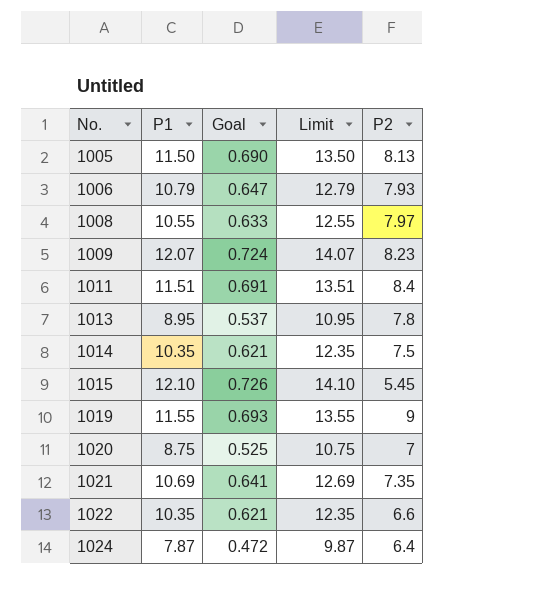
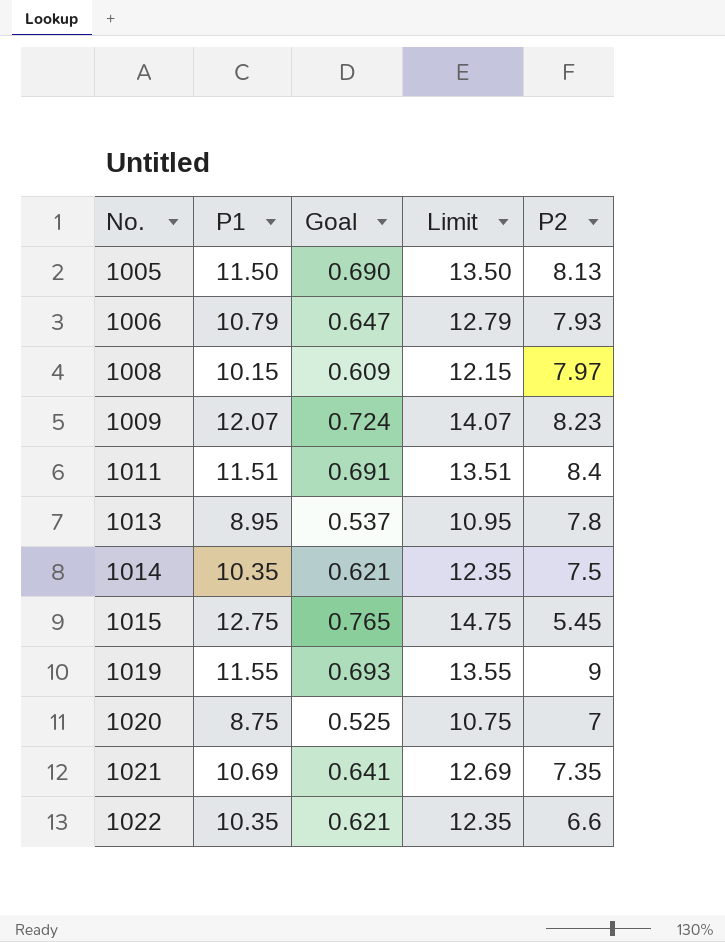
row 1024: 7.87 | 0.472 | 9.87 | 6.4 -> none
1008 | P1: 10.55 -> 10.15
1008 | Goal: 0.633 -> 0.609
1008 | Limit: 12.55 -> 12.15
1015 | P1: 12.10 -> 12.75
1015 | Goal: 0.726 -> 0.765
1015 | Limit: 14.10 -> 14.75

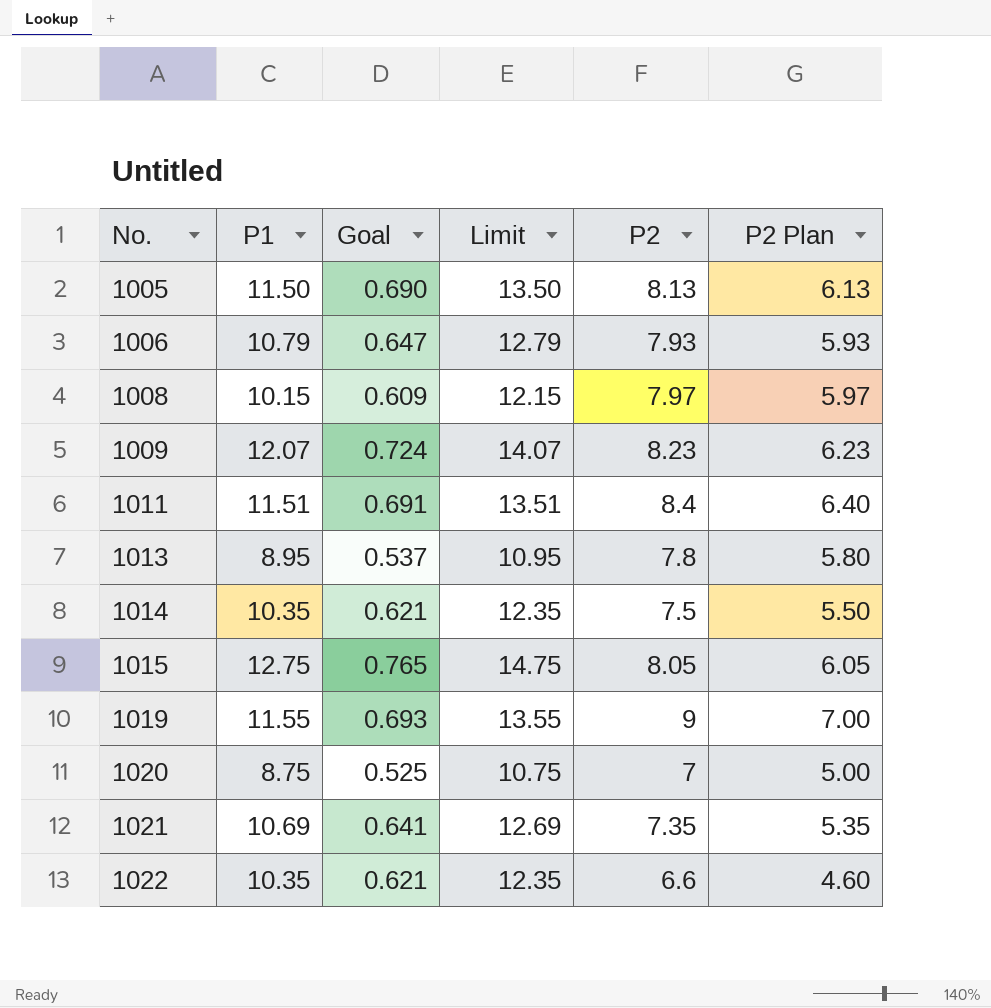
column P2 Plan | formula: none -> [P2] - 2
1015 | P2: 5.45 -> 8.05

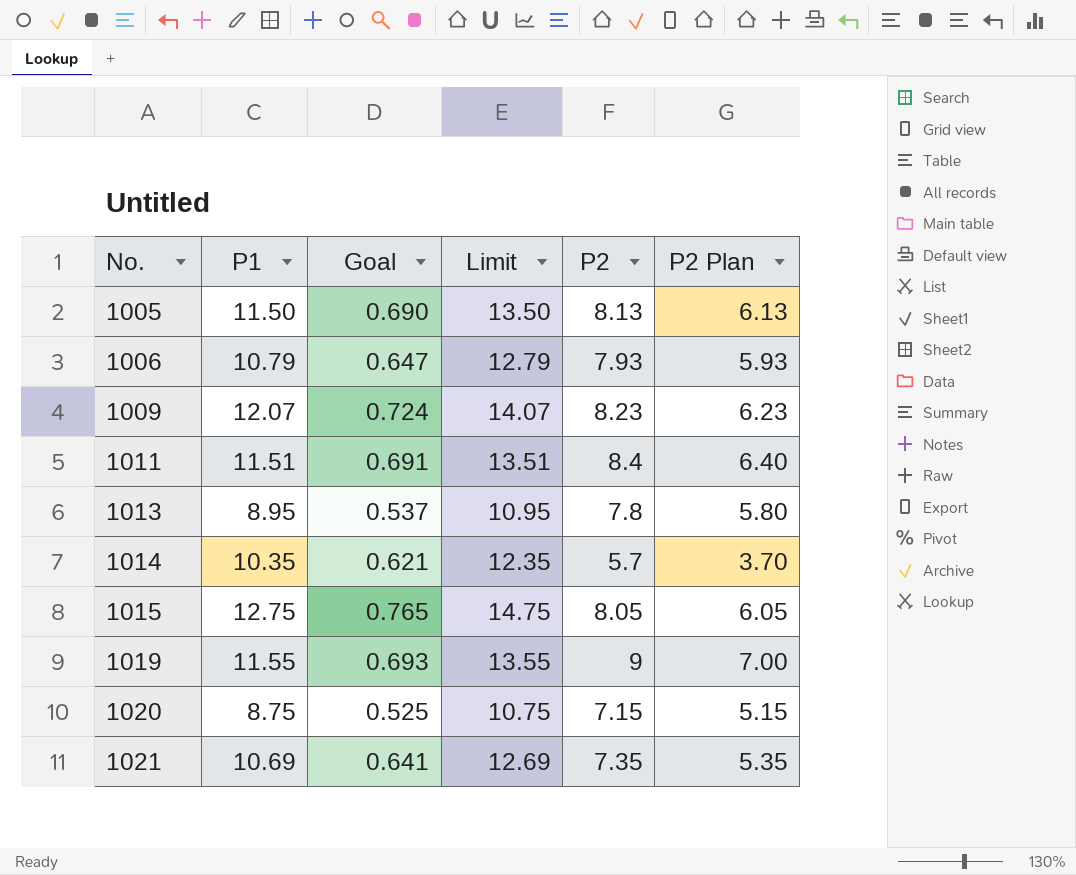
row 1008: 10.15 | 0.609 | 12.15 | 7.97 | 5.97 -> none
row 1022: 10.35 | 0.621 | 12.35 | 6.6 | 4.60 -> none
1014 | P2: 7.5 -> 5.7
1014 | P2 Plan: 5.50 -> 3.70
1020 | P2: 7 -> 7.15
1020 | P2 Plan: 5.00 -> 5.15

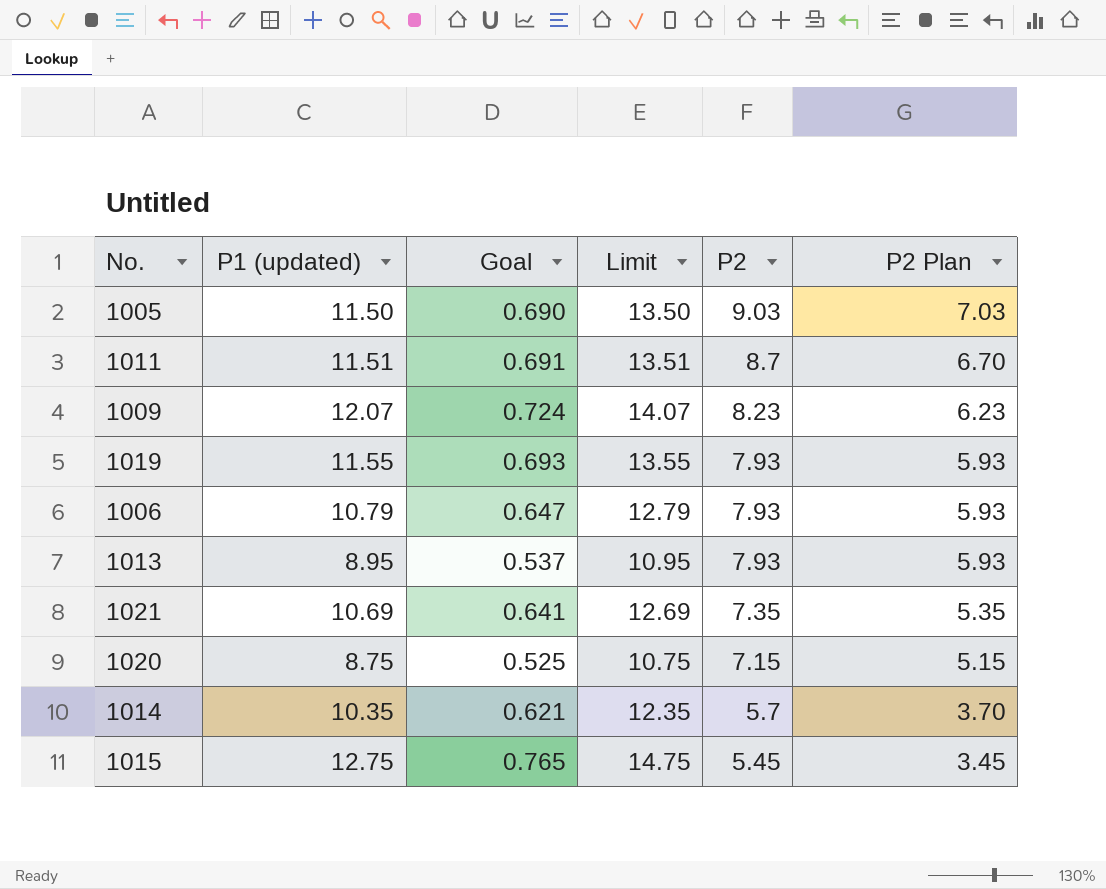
row order: No. ascending -> P2 descending
column name: P1 -> P1 (updated)
1005 | P2: 8.13 -> 9.03
1005 | P2 Plan: 6.13 -> 7.03
1011 | P2: 8.4 -> 8.7
1011 | P2 Plan: 6.40 -> 6.70
1019 | P2: 9 -> 7.93
1019 | P2 Plan: 7.00 -> 5.93
1013 | P2: 7.8 -> 7.93
1013 | P2 Plan: 5.80 -> 5.93
1015 | P2: 8.05 -> 5.45
1015 | P2 Plan: 6.05 -> 3.45

